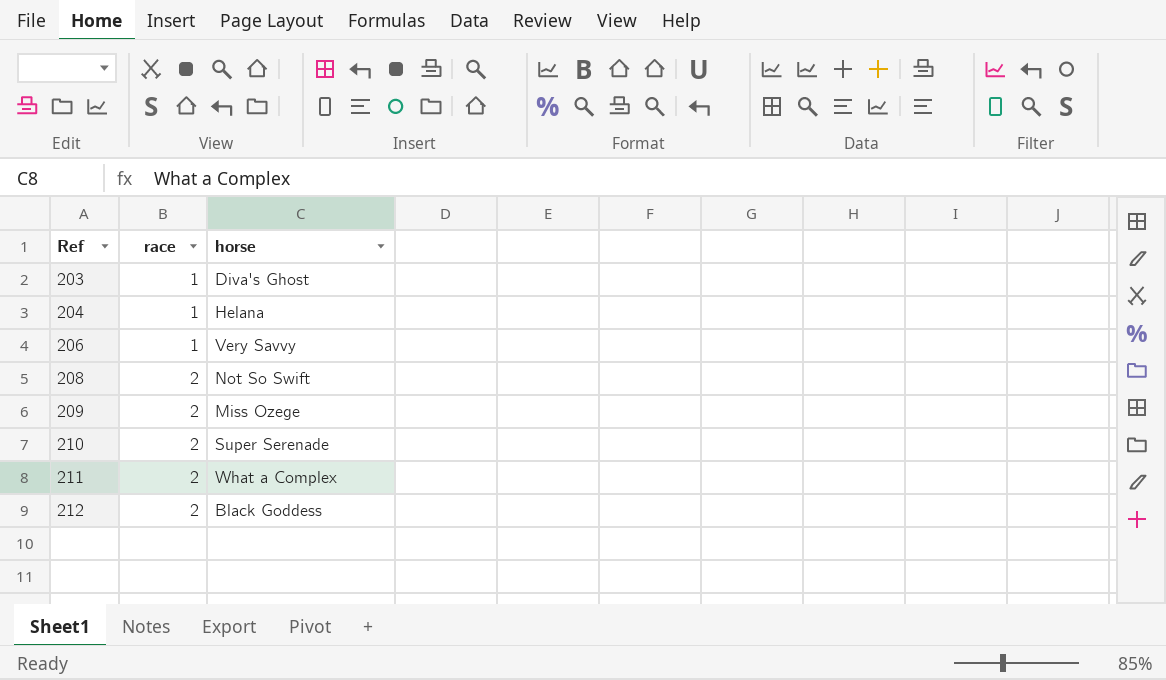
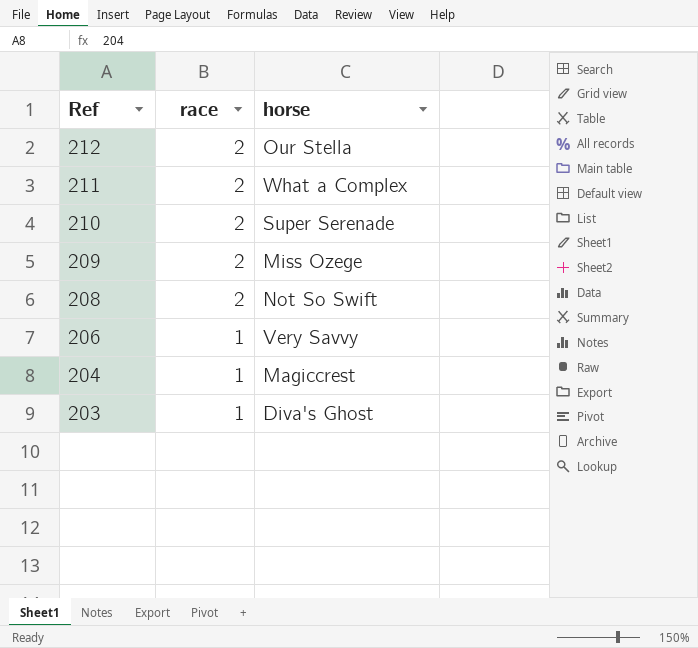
row order: Ref ascending -> Ref descending
212 | horse: Black Goddess -> Our Stella
204 | horse: Helana -> Magiccrest

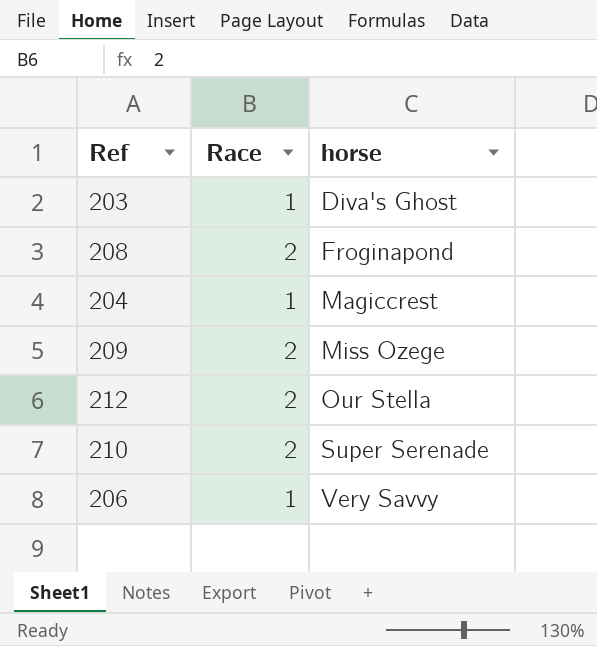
row order: Ref descending -> horse ascending
column name: race -> Race
row 211: 2 | What a Complex -> none
208 | horse: Not So Swift -> Froginapond

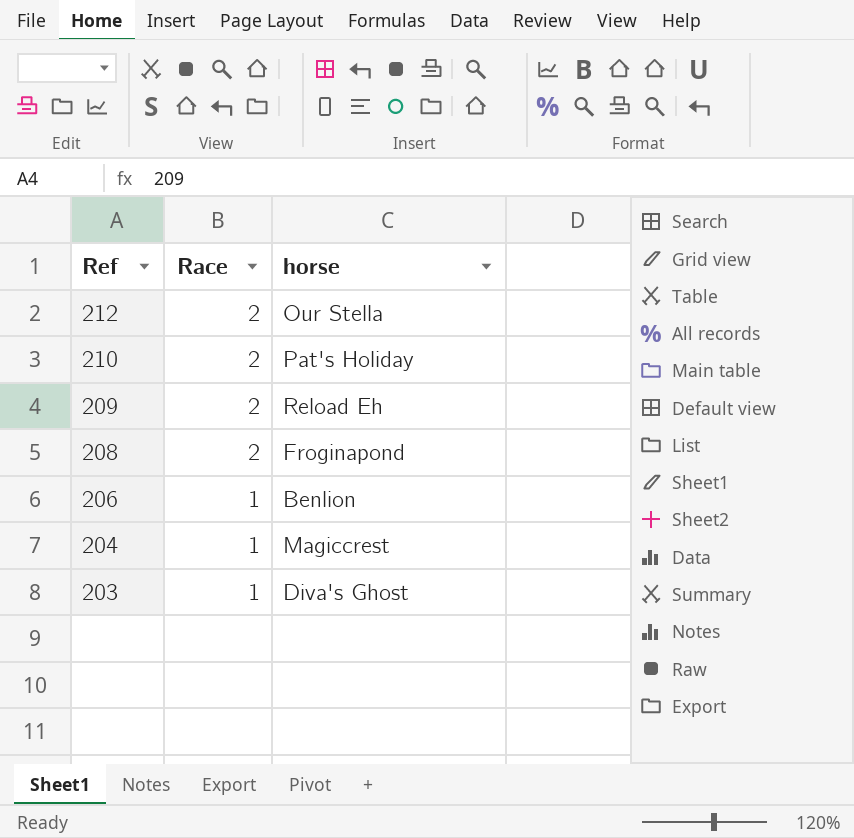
row order: horse ascending -> Ref descending
210 | horse: Super Serenade -> Pat's Holiday
209 | horse: Miss Ozege -> Reload Eh
206 | horse: Very Savvy -> Benlion

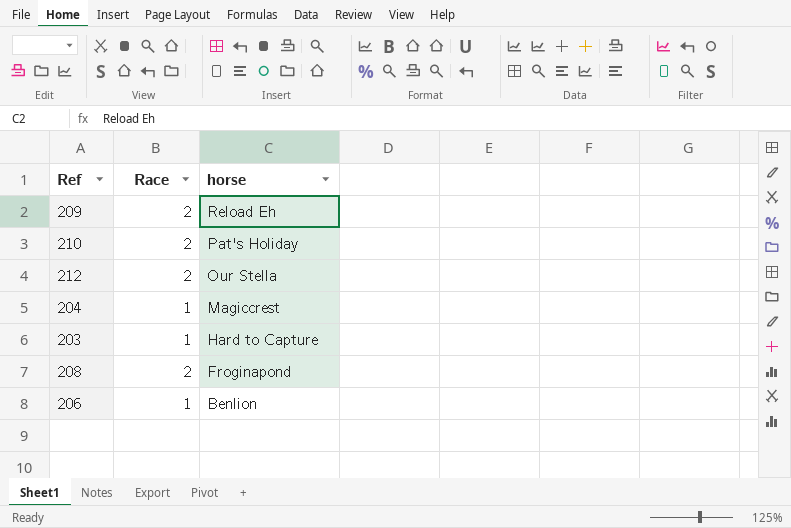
row order: Ref descending -> horse descending
203 | horse: Diva's Ghost -> Hard to Capture

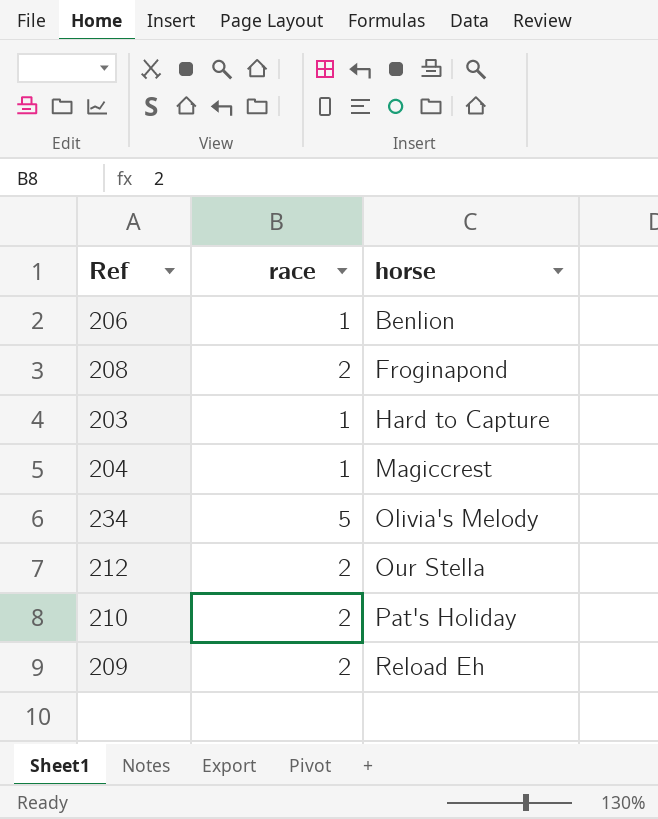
row order: horse descending -> horse ascending
column name: Race -> race
row 234: none -> 5 | Olivia's Melody

